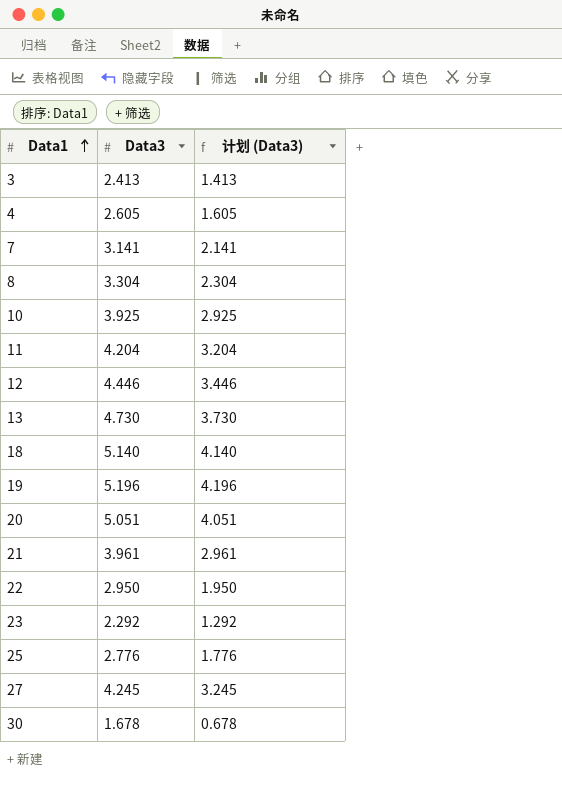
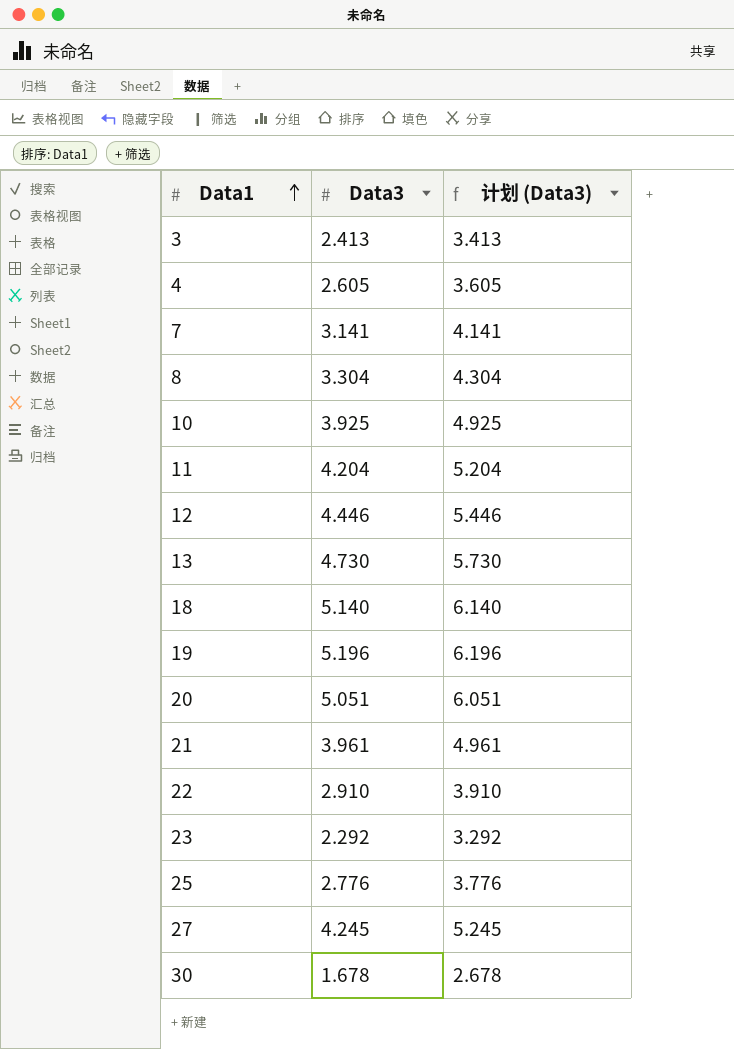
column 计划 (Data3) | formula: [Data3] - 1 -> [Data3] + 1
22 | Data3: 2.950 -> 2.910

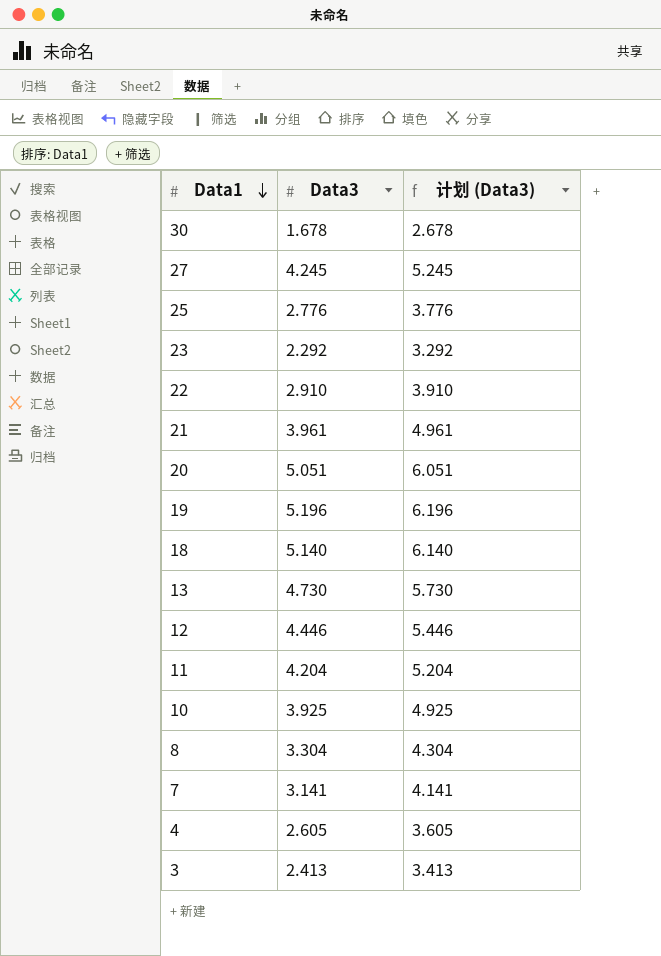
row order: Data1 ascending -> Data1 descending

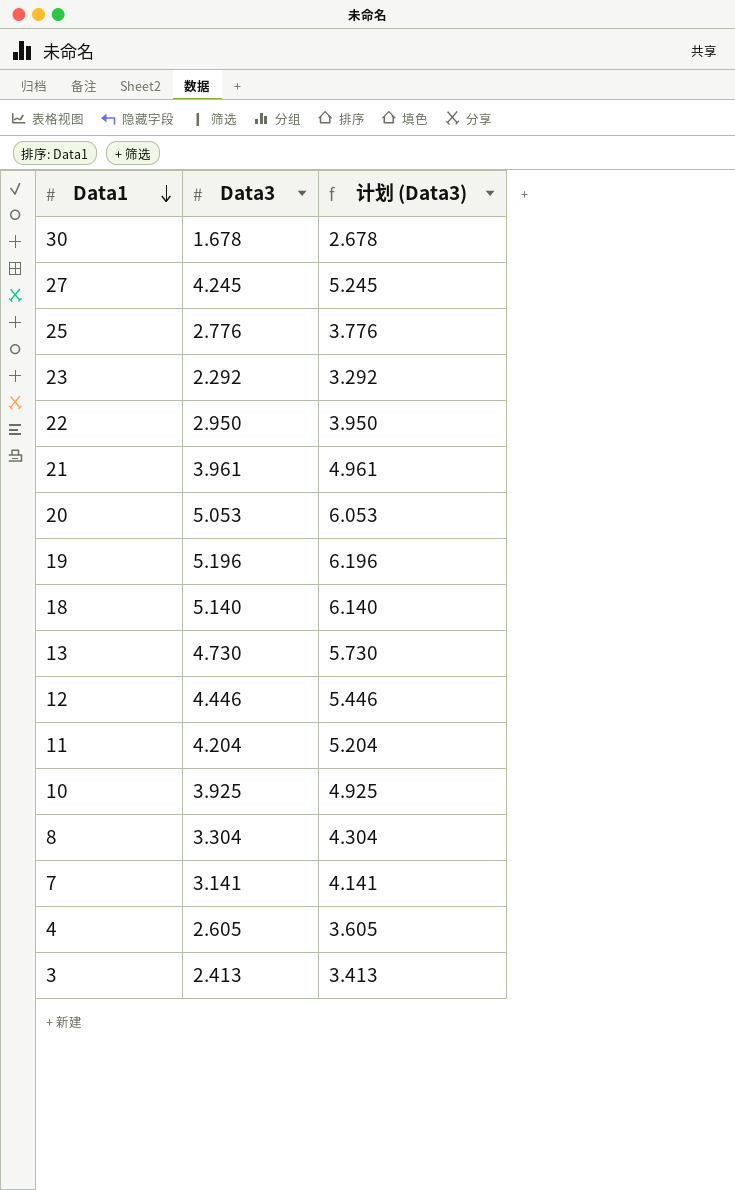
22 | Data3: 2.910 -> 2.950
22 | 计划 (Data3): 3.910 -> 3.950
20 | Data3: 5.051 -> 5.053
20 | 计划 (Data3): 6.051 -> 6.053

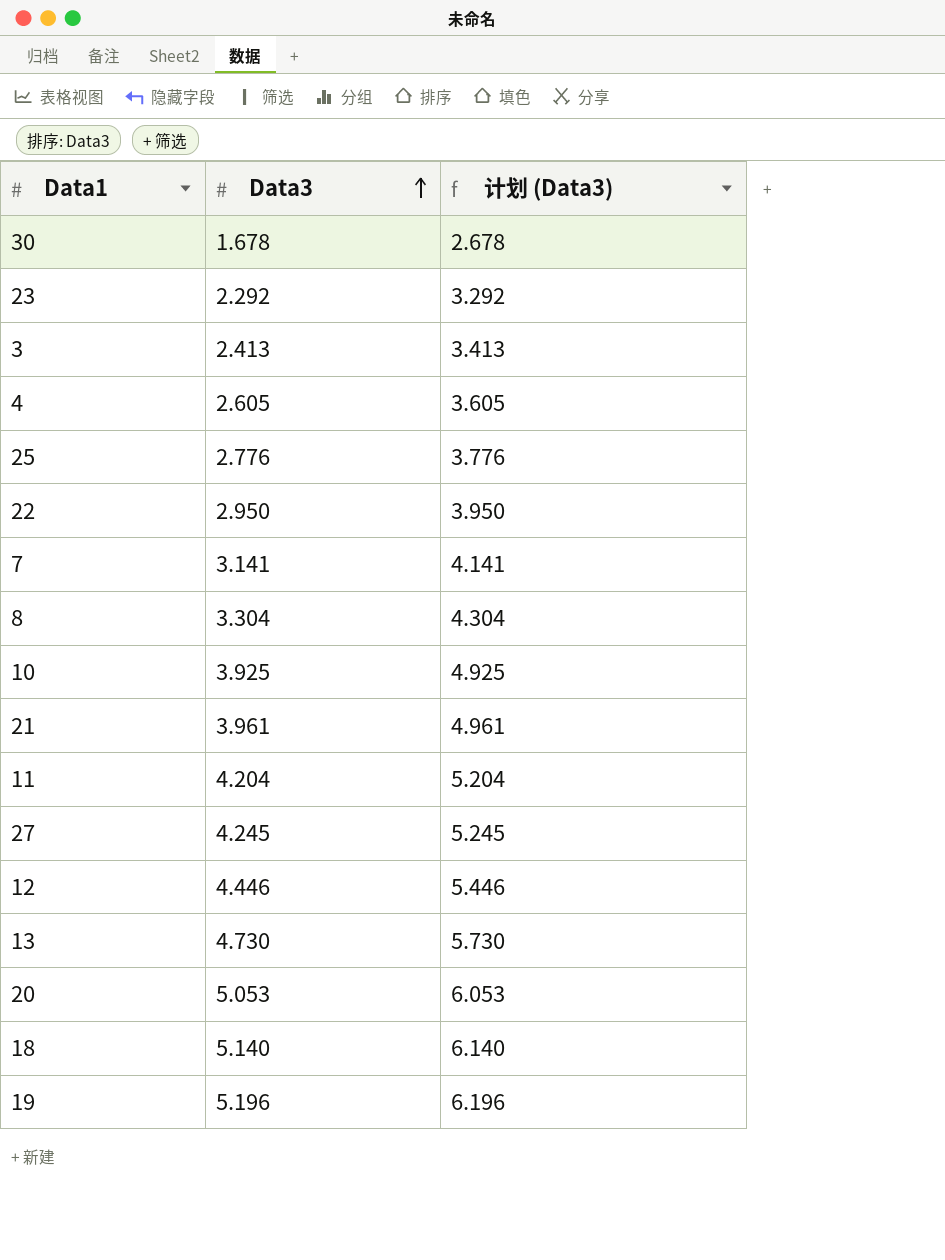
row order: Data1 descending -> Data3 ascending

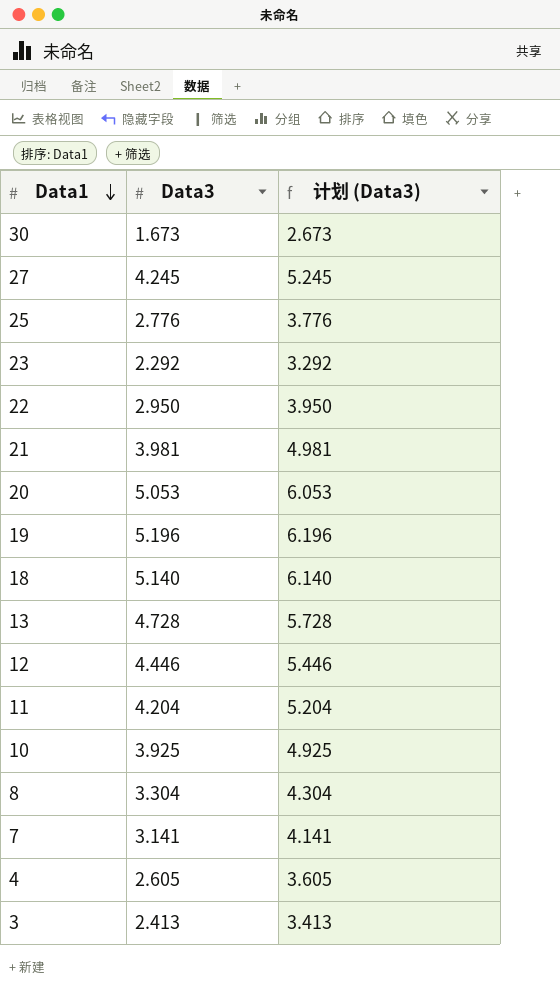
row order: Data3 ascending -> Data1 descending
30 | Data3: 1.678 -> 1.673
30 | 计划 (Data3): 2.678 -> 2.673
21 | Data3: 3.961 -> 3.981
21 | 计划 (Data3): 4.961 -> 4.981
13 | Data3: 4.730 -> 4.728
13 | 计划 (Data3): 5.730 -> 5.728

